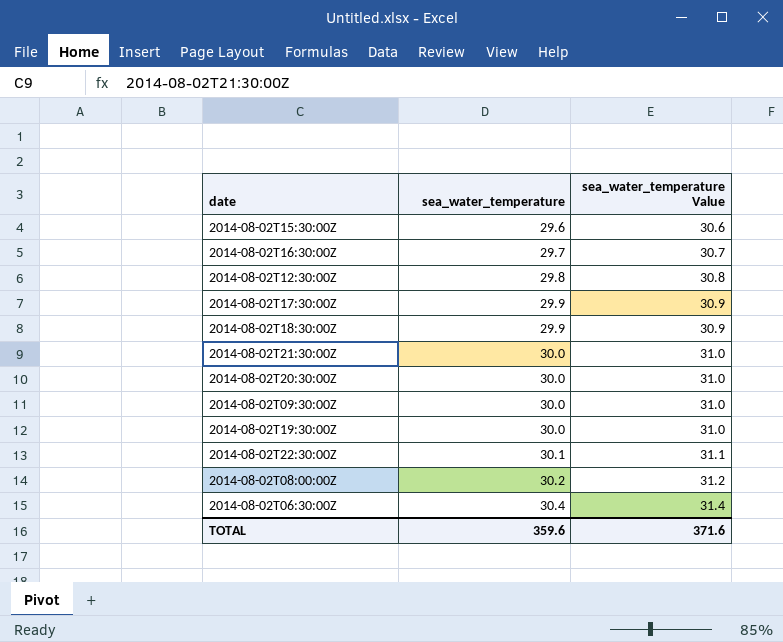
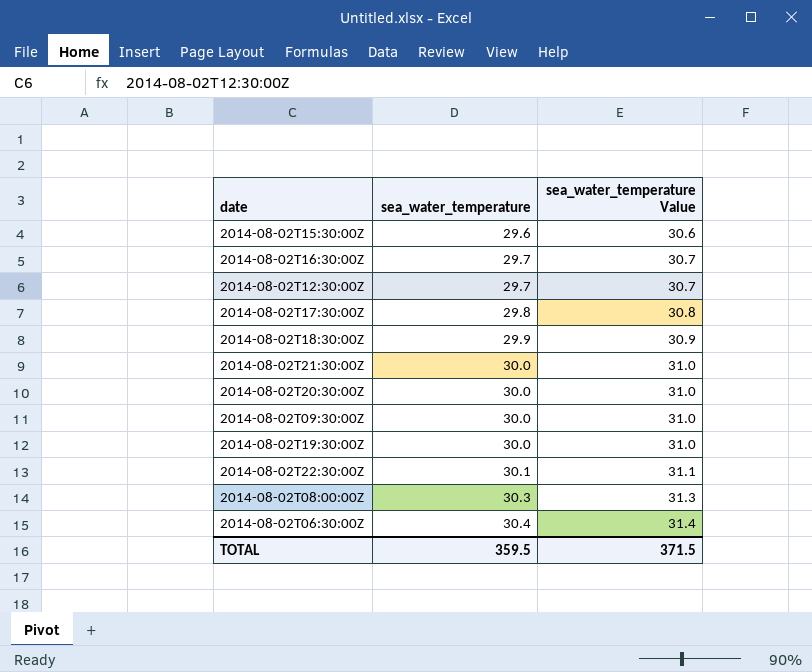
2014-08-02T12:30:00Z | sea_water_temperature: 29.8 -> 29.7
2014-08-02T12:30:00Z | sea_water_temperature Value: 30.8 -> 30.7
2014-08-02T17:30:00Z | sea_water_temperature: 29.9 -> 29.8
2014-08-02T17:30:00Z | sea_water_temperature Value: 30.9 -> 30.8
2014-08-02T08:00:00Z | sea_water_temperature: 30.2 -> 30.3
2014-08-02T08:00:00Z | sea_water_temperature Value: 31.2 -> 31.3
TOTAL | sea_water_temperature: 359.6 -> 359.5
TOTAL | sea_water_temperature Value: 371.6 -> 371.5

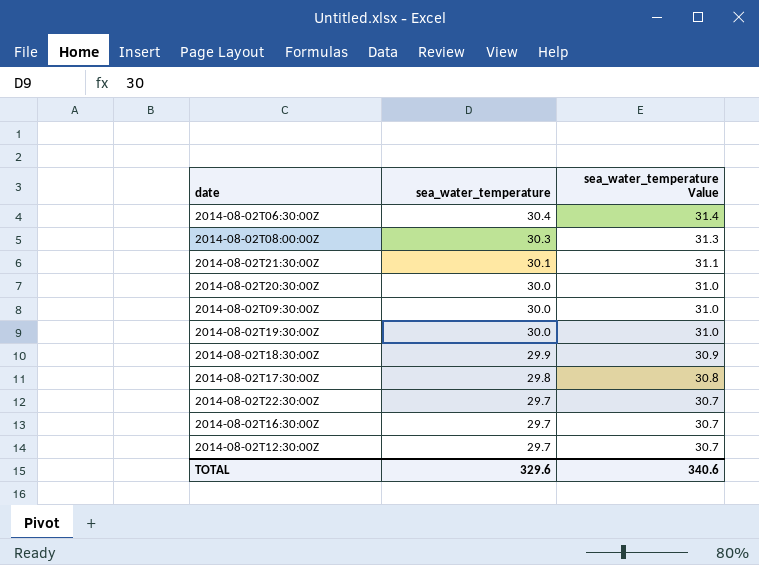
row order: sea_water_temperature ascending -> sea_water_temperature descending
row 2014-08-02T15:30:00Z: 29.6 | 30.6 -> none
2014-08-02T21:30:00Z | sea_water_temperature: 30.0 -> 30.1
2014-08-02T21:30:00Z | sea_water_temperature Value: 31.0 -> 31.1
2014-08-02T22:30:00Z | sea_water_temperature: 30.1 -> 29.7
2014-08-02T22:30:00Z | sea_water_temperature Value: 31.1 -> 30.7
TOTAL | sea_water_temperature: 359.5 -> 329.6
TOTAL | sea_water_temperature Value: 371.5 -> 340.6

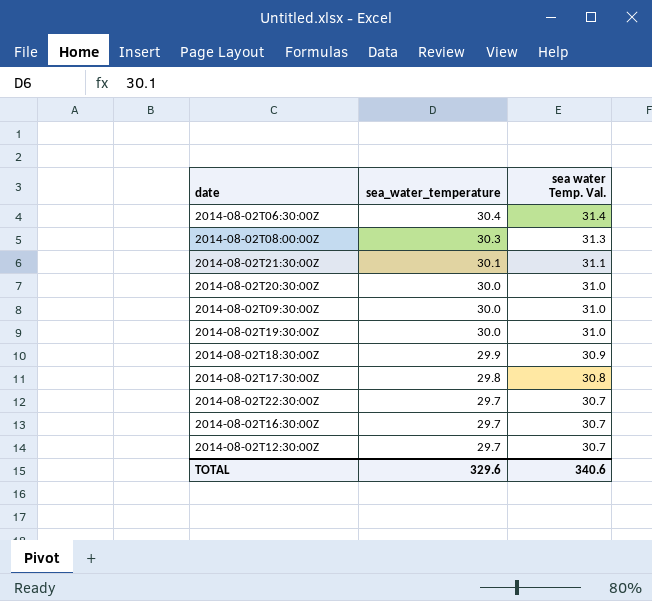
column name: sea_water_temperature Value -> sea water Temp. Val.

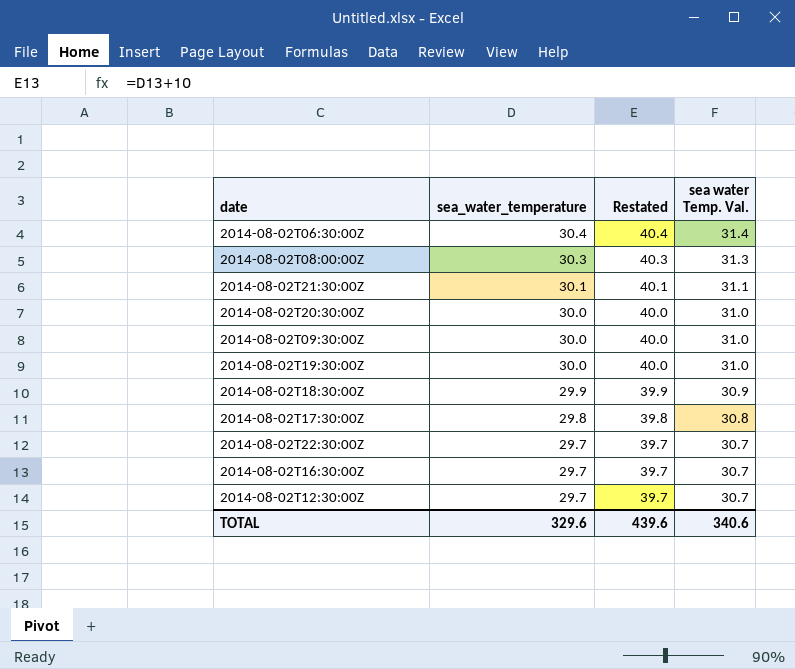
column Restated | formula: none -> [sea_water_temperature] + 10

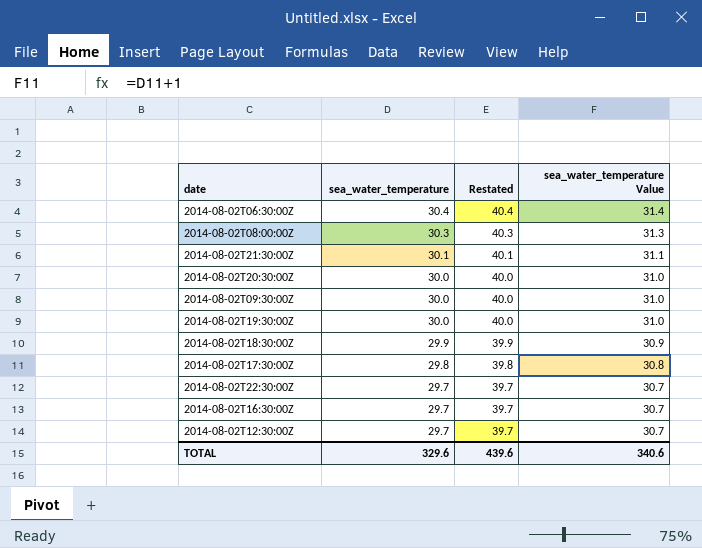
column name: sea water Temp. Val. -> sea_water_temperature Value

